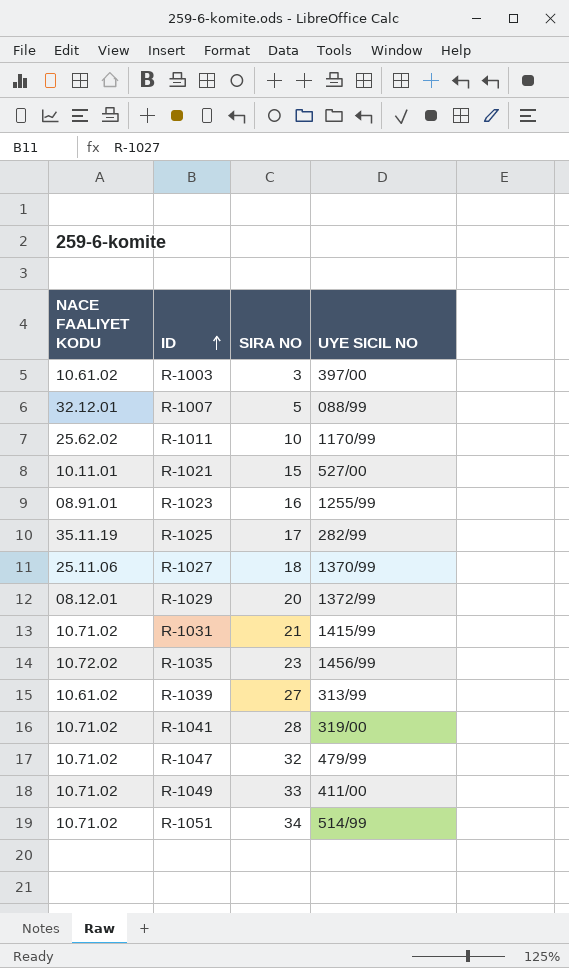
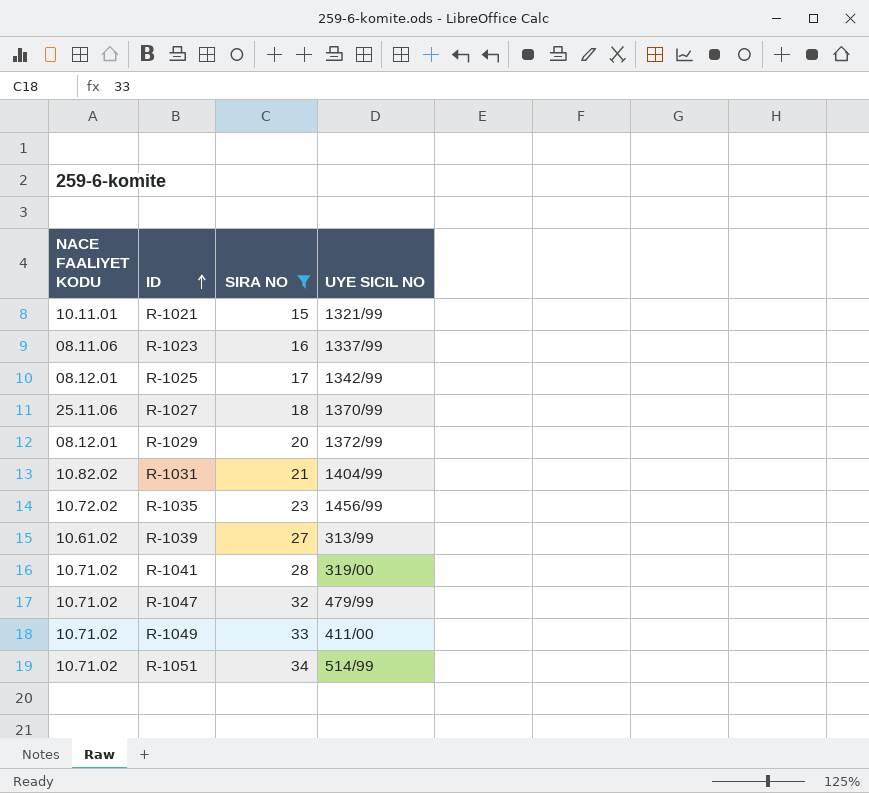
filter: none -> SIRA NO >= 15
R-1021 | UYE SICIL NO: 527/00 -> 1321/99
R-1023 | NACE FAALIYET KODU: 08.91.01 -> 08.11.06
R-1023 | UYE SICIL NO: 1255/99 -> 1337/99
R-1025 | NACE FAALIYET KODU: 35.11.19 -> 08.12.01
R-1025 | UYE SICIL NO: 282/99 -> 1342/99
R-1031 | NACE FAALIYET KODU: 10.71.02 -> 10.82.02
R-1031 | UYE SICIL NO: 1415/99 -> 1404/99

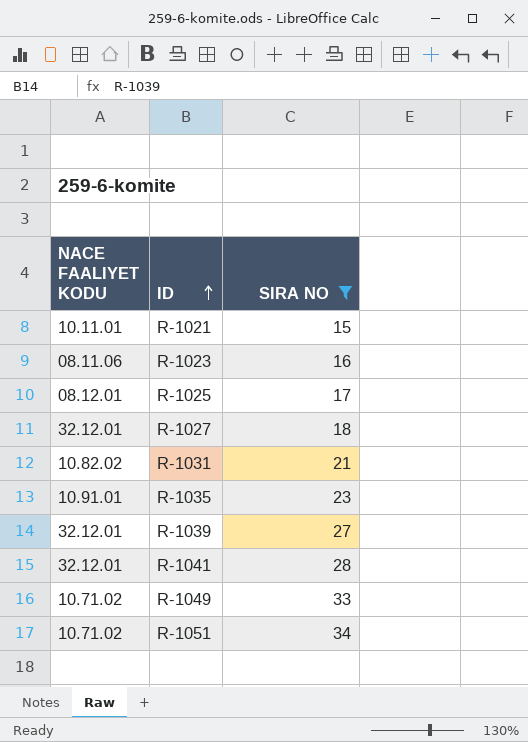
column UYE SICIL NO | position: 4 -> none
row R-1029: 08.12.01 | 20 | 1372/99 -> none
row R-1047: 10.71.02 | 32 | 479/99 -> none
R-1027 | NACE FAALIYET KODU: 25.11.06 -> 32.12.01
R-1035 | NACE FAALIYET KODU: 10.72.02 -> 10.91.01
R-1039 | NACE FAALIYET KODU: 10.61.02 -> 32.12.01
R-1041 | NACE FAALIYET KODU: 10.71.02 -> 32.12.01

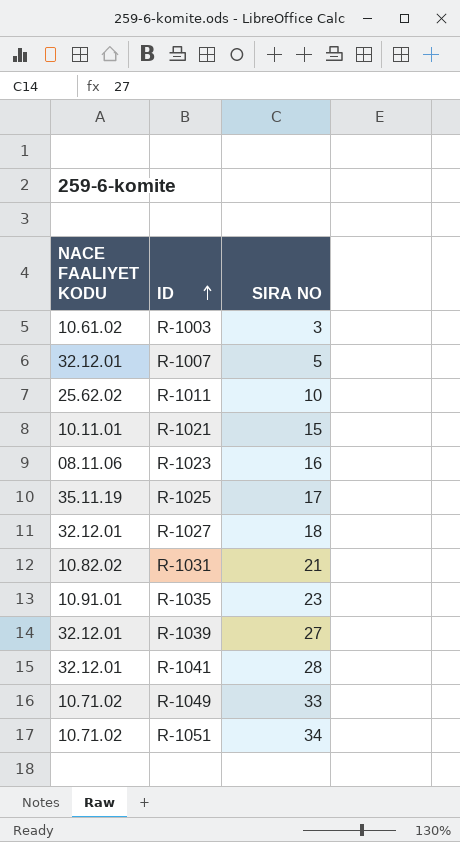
filter: SIRA NO >= 15 -> none
R-1025 | NACE FAALIYET KODU: 08.12.01 -> 35.11.19

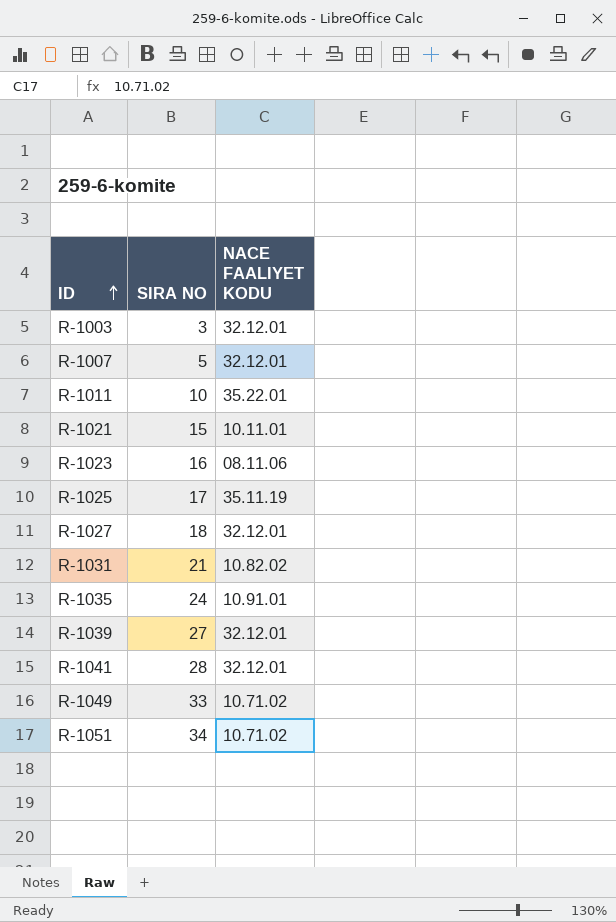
column NACE FAALIYET KODU | position: 1 -> 3
R-1003 | NACE FAALIYET KODU: 10.61.02 -> 32.12.01
R-1011 | NACE FAALIYET KODU: 25.62.02 -> 35.22.01
R-1035 | SIRA NO: 23 -> 24

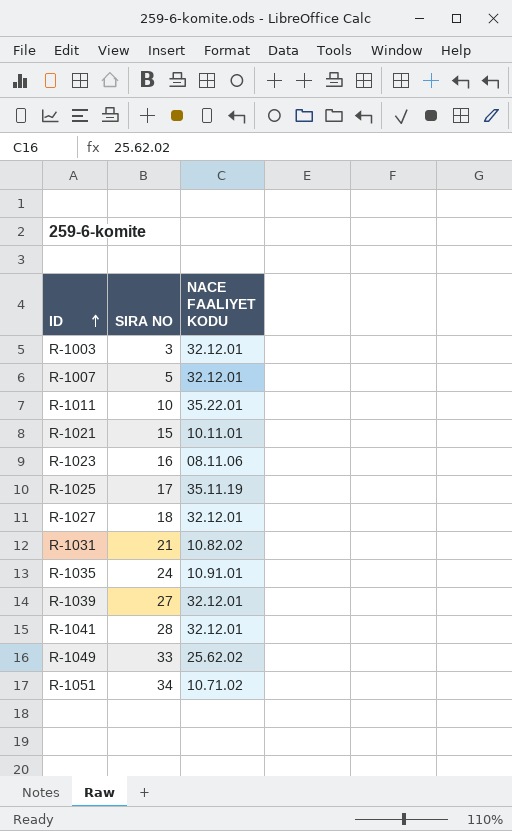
R-1049 | NACE FAALIYET KODU: 10.71.02 -> 25.62.02

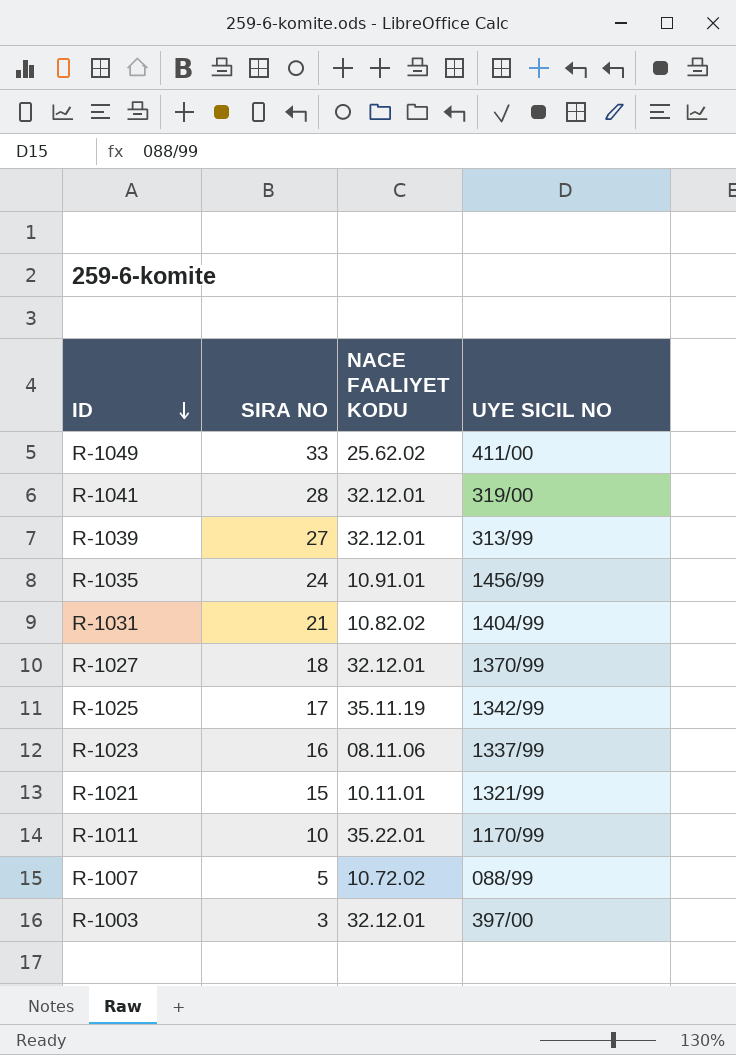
row order: ID ascending -> ID descending
column UYE SICIL NO | position: none -> 4
row R-1051: 34 | 10.71.02 -> none
R-1007 | NACE FAALIYET KODU: 32.12.01 -> 10.72.02

